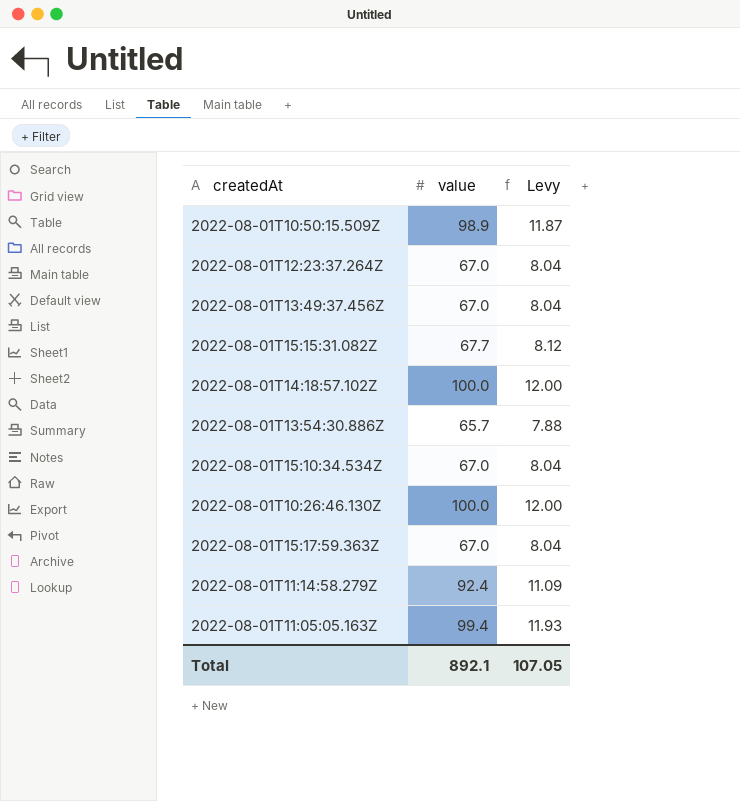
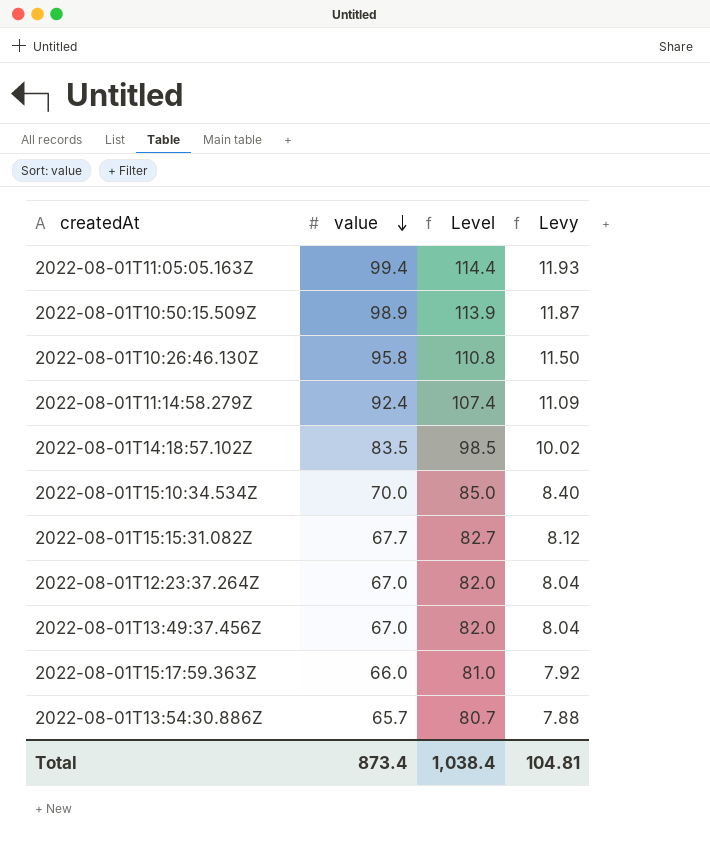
row order: none -> value descending
column Level | formula: none -> [value] + 15
2022-08-01T10:26:46.130Z | value: 100.0 -> 95.8
2022-08-01T10:26:46.130Z | Levy: 12.00 -> 11.50
2022-08-01T14:18:57.102Z | value: 100.0 -> 83.5
2022-08-01T14:18:57.102Z | Levy: 12.00 -> 10.02
2022-08-01T15:10:34.534Z | value: 67.0 -> 70.0
2022-08-01T15:10:34.534Z | Levy: 8.04 -> 8.40
2022-08-01T15:17:59.363Z | value: 67.0 -> 66.0
2022-08-01T15:17:59.363Z | Levy: 8.04 -> 7.92
Total | value: 892.1 -> 873.4
Total | Levy: 107.05 -> 104.81

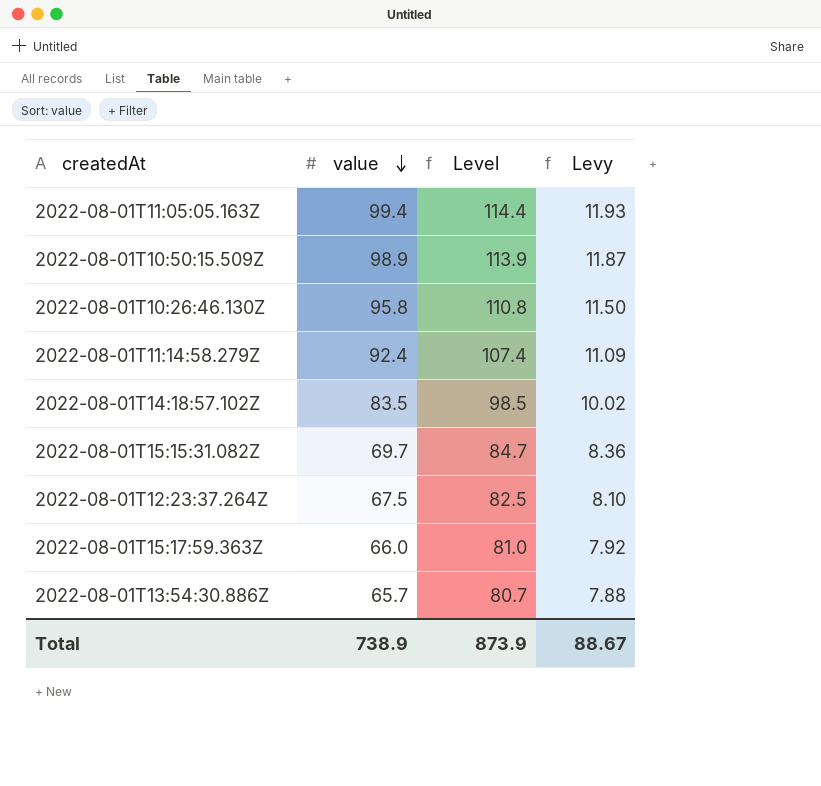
row 2022-08-01T15:10:34.534Z: 70.0 | 85.0 | 8.40 -> none
row 2022-08-01T13:49:37.456Z: 67.0 | 82.0 | 8.04 -> none
2022-08-01T15:15:31.082Z | value: 67.7 -> 69.7
2022-08-01T15:15:31.082Z | Level: 82.7 -> 84.7
2022-08-01T15:15:31.082Z | Levy: 8.12 -> 8.36
2022-08-01T12:23:37.264Z | value: 67.0 -> 67.5
2022-08-01T12:23:37.264Z | Level: 82.0 -> 82.5
2022-08-01T12:23:37.264Z | Levy: 8.04 -> 8.10
Total | value: 873.4 -> 738.9
Total | Level: 1,038.4 -> 873.9
Total | Levy: 104.81 -> 88.67

